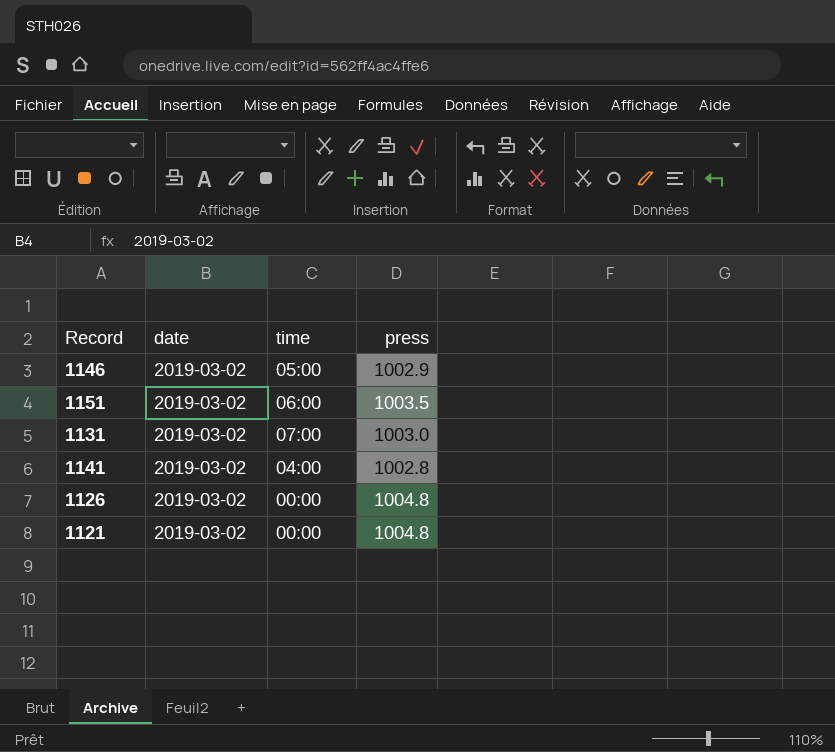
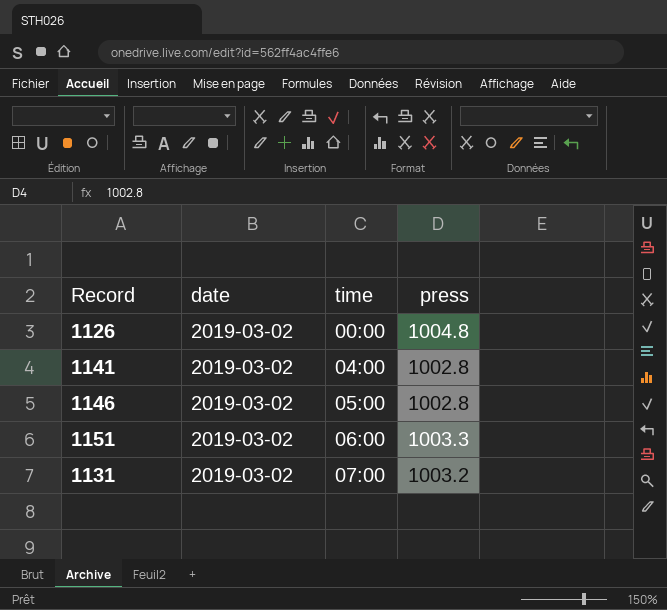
row order: none -> time ascending
row 1121: 2019-03-02 | 00:00 | 1004.8 -> none
1146 | press: 1002.9 -> 1002.8
1151 | press: 1003.5 -> 1003.3
1131 | press: 1003.0 -> 1003.2

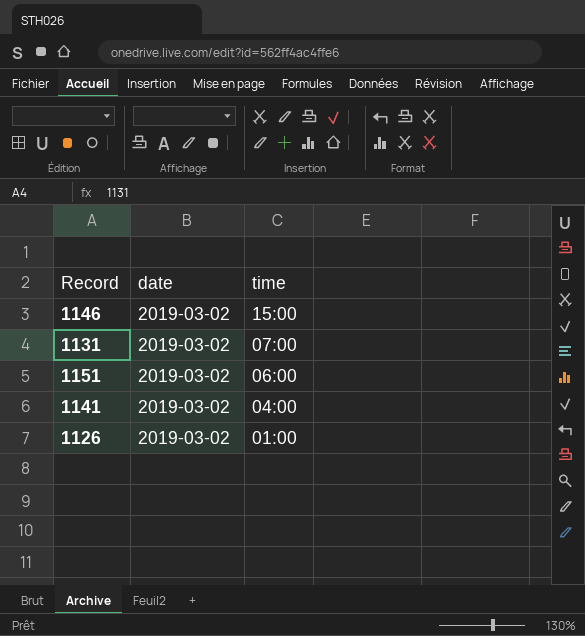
row order: time ascending -> time descending
column press | position: 4 -> none
1146 | time: 05:00 -> 15:00
1126 | time: 00:00 -> 01:00

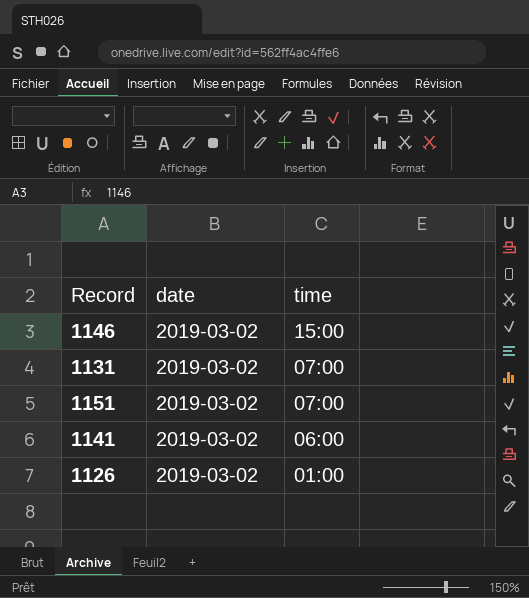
1151 | time: 06:00 -> 07:00
1141 | time: 04:00 -> 06:00

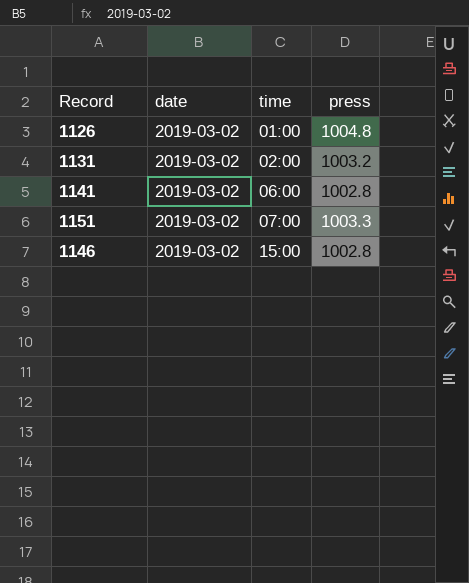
row order: time descending -> time ascending
column press | position: none -> 4
1131 | time: 07:00 -> 02:00

